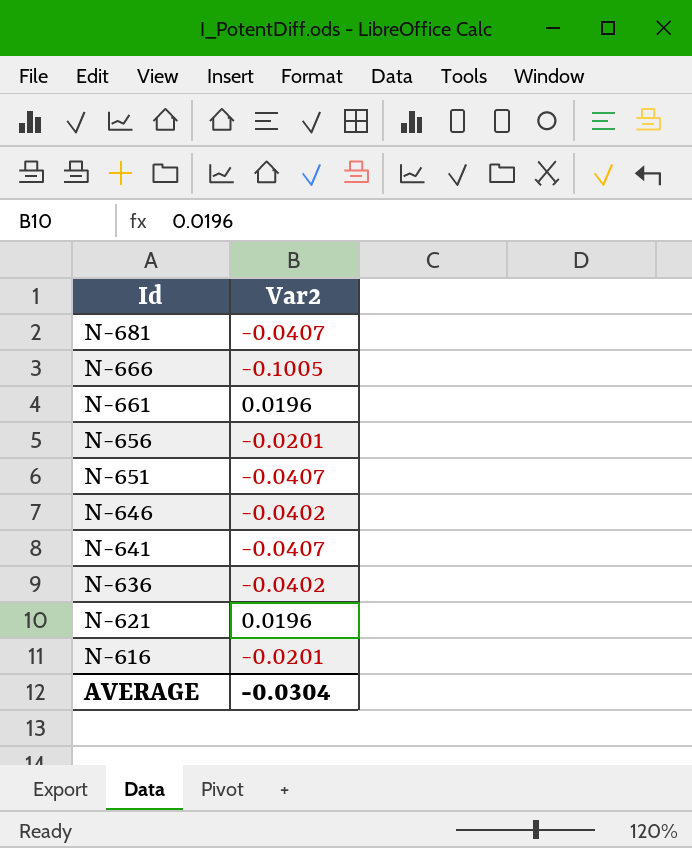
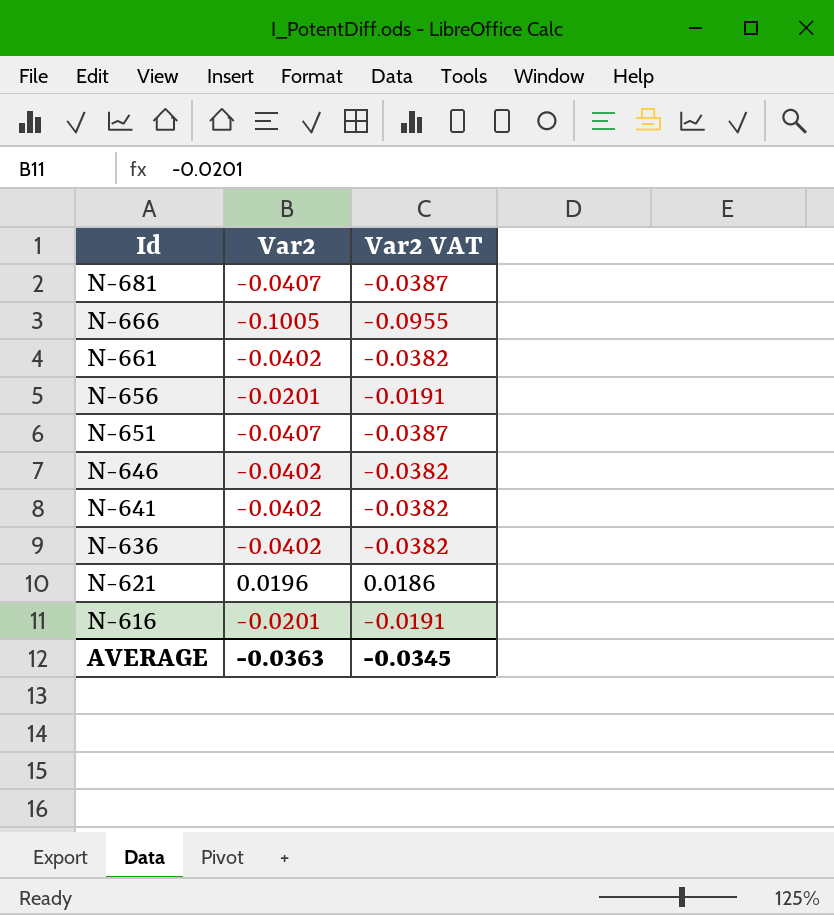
column Var2 VAT | formula: none -> [Var2] * 0.95
N-661 | Var2: 0.0196 -> -0.0402
N-641 | Var2: -0.0407 -> -0.0402
AVERAGE | Var2: -0.0304 -> -0.0363

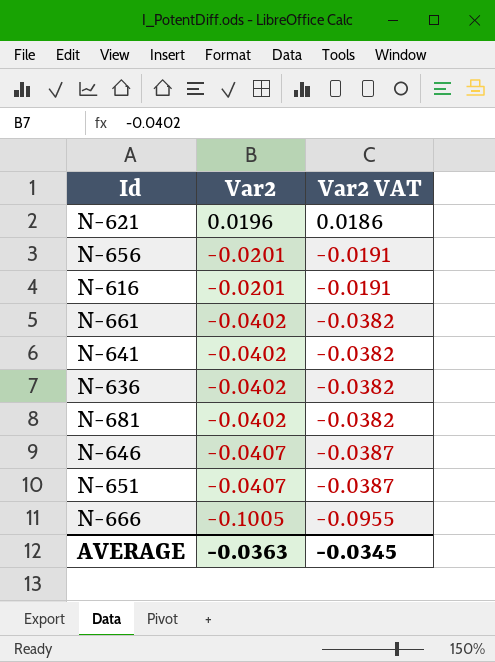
row order: Id descending -> Var2 descending
N-681 | Var2: -0.0407 -> -0.0402
N-681 | Var2 VAT: -0.0387 -> -0.0382
N-646 | Var2: -0.0402 -> -0.0407
N-646 | Var2 VAT: -0.0382 -> -0.0387

